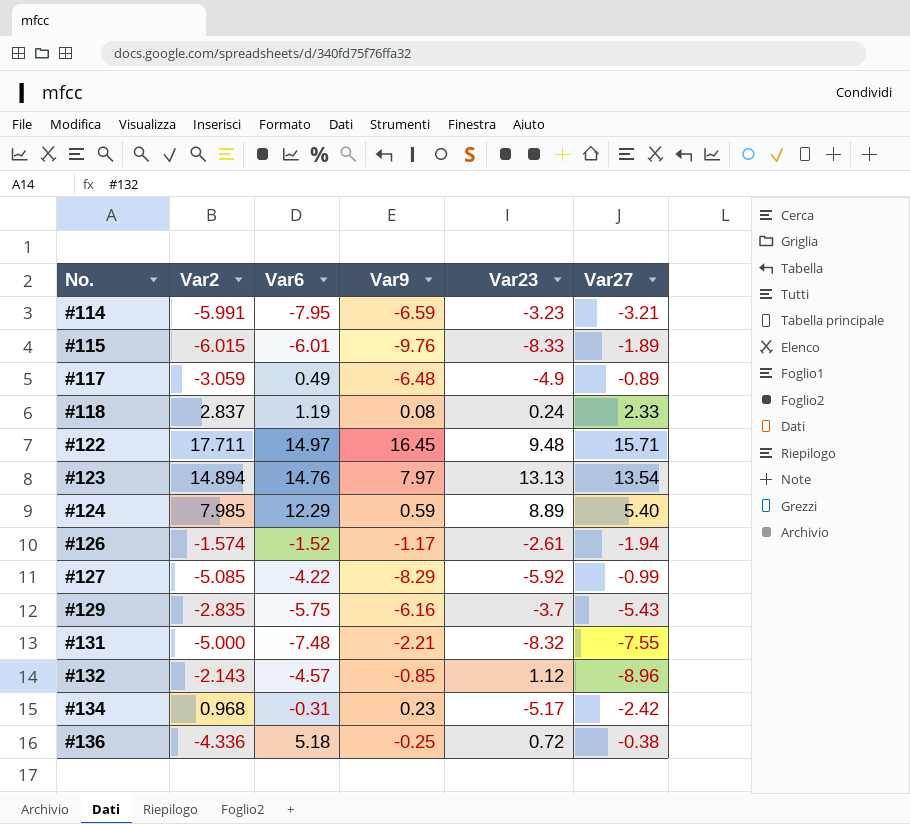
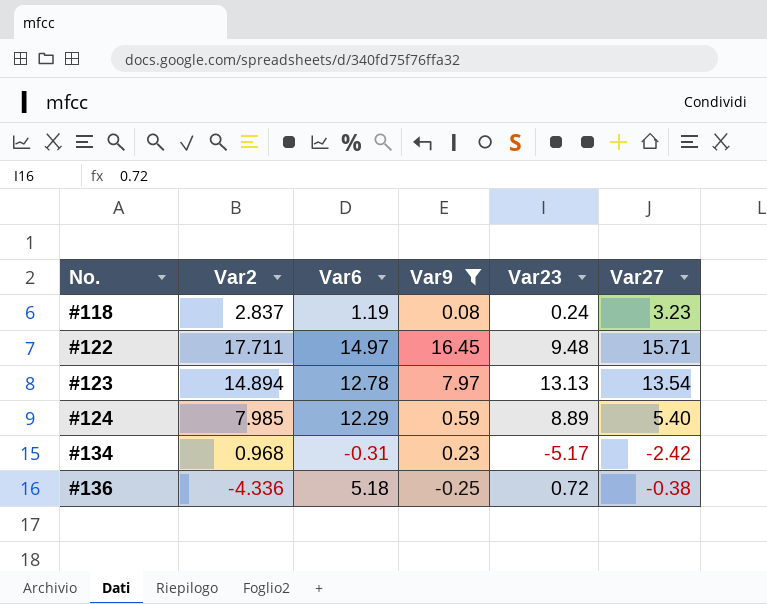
filter: none -> Var9 >= -0.25
#118 | Var27: 2.33 -> 3.23
#123 | Var6: 14.76 -> 12.78

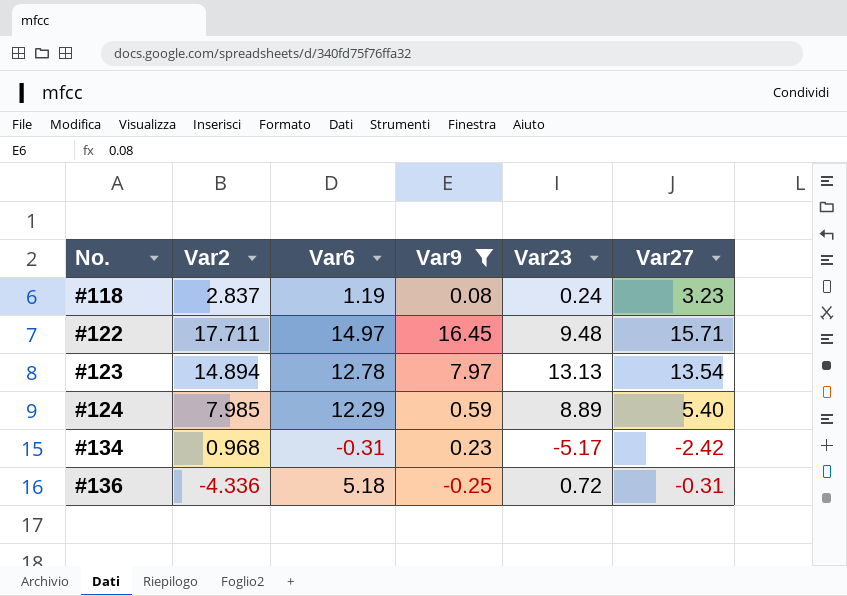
#136 | Var27: -0.38 -> -0.31

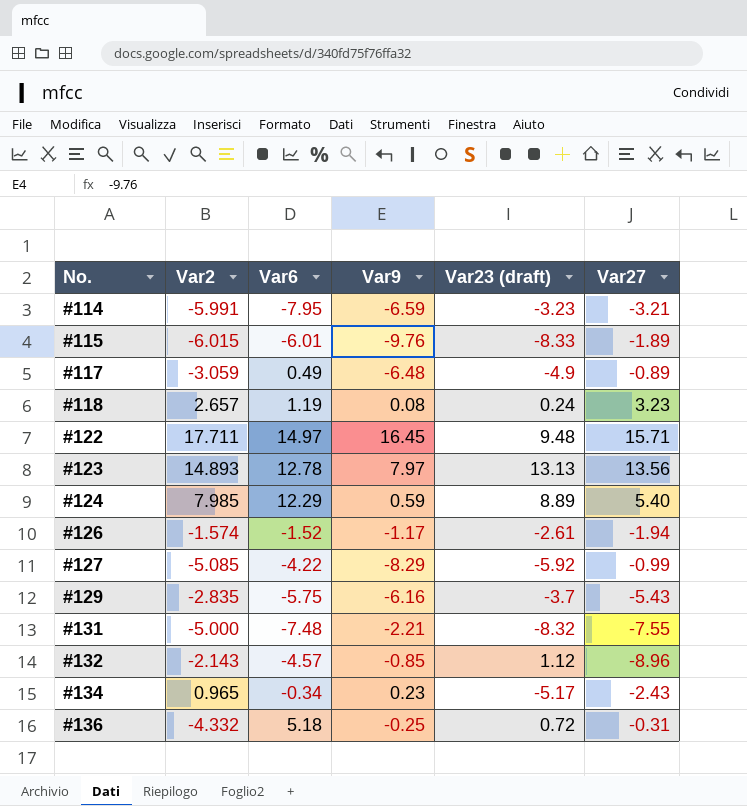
filter: Var9 >= -0.25 -> none
column name: Var23 -> Var23 (draft)
#118 | Var2: 2.837 -> 2.657
#123 | Var2: 14.894 -> 14.893
#123 | Var27: 13.54 -> 13.56
#134 | Var2: 0.968 -> 0.965
#134 | Var6: -0.31 -> -0.34
#134 | Var27: -2.42 -> -2.43
#136 | Var2: -4.336 -> -4.332

